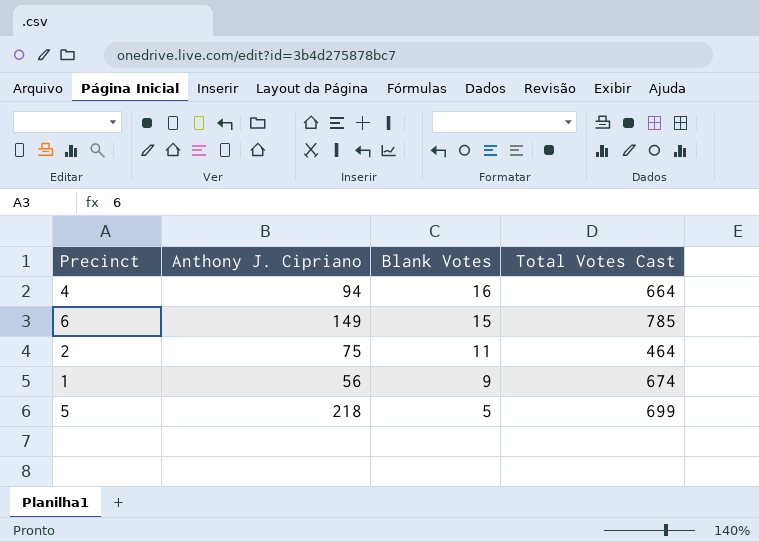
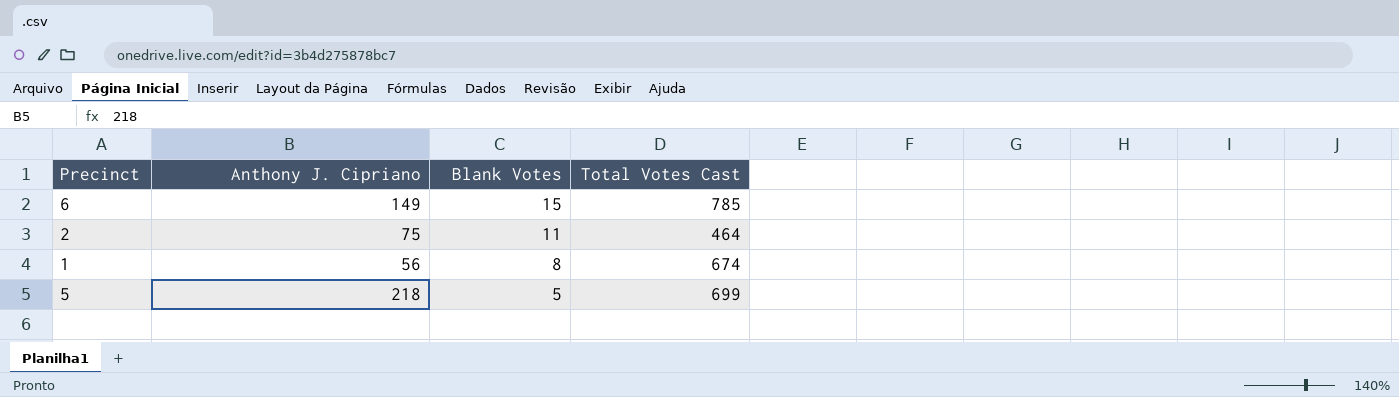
row 4: 94 | 16 | 664 -> none
1 | Blank Votes: 9 -> 8

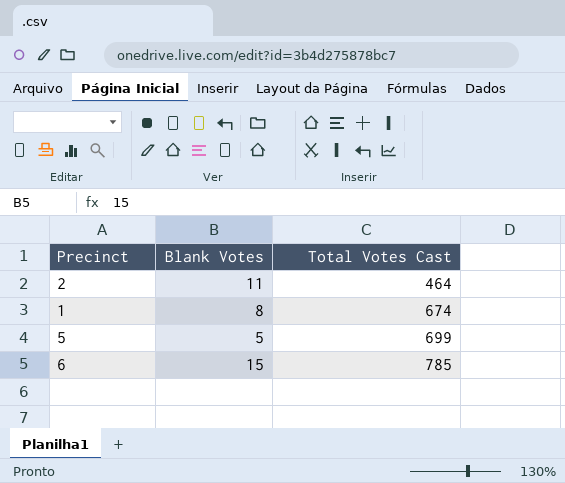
row order: Blank Votes descending -> Total Votes Cast ascending
column Anthony J. Cipriano | position: 2 -> none

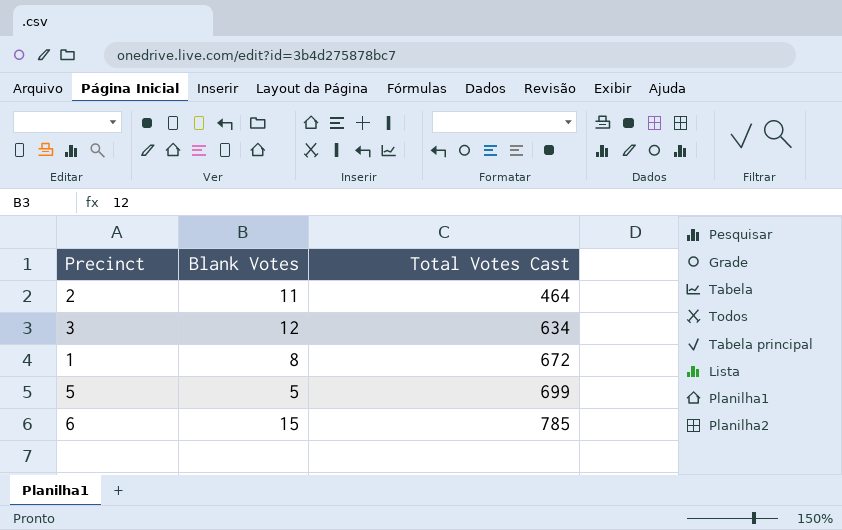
row 3: none -> 12 | 634
1 | Total Votes Cast: 674 -> 672

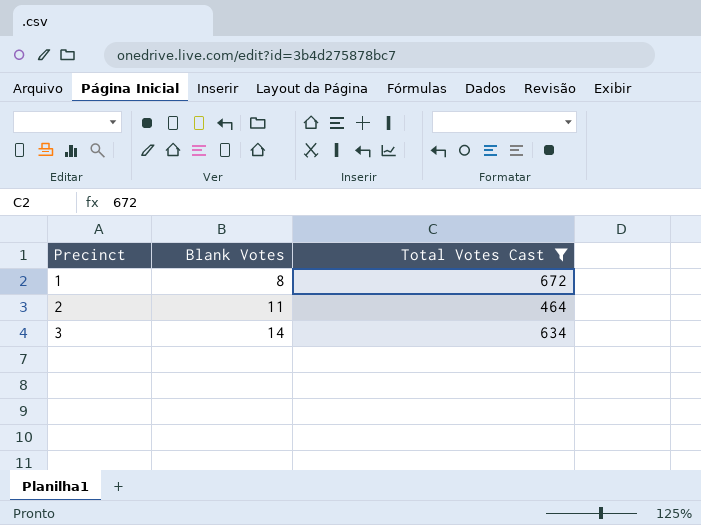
filter: none -> Total Votes Cast <= 672
row order: Total Votes Cast ascending -> Precinct ascending
3 | Blank Votes: 12 -> 14

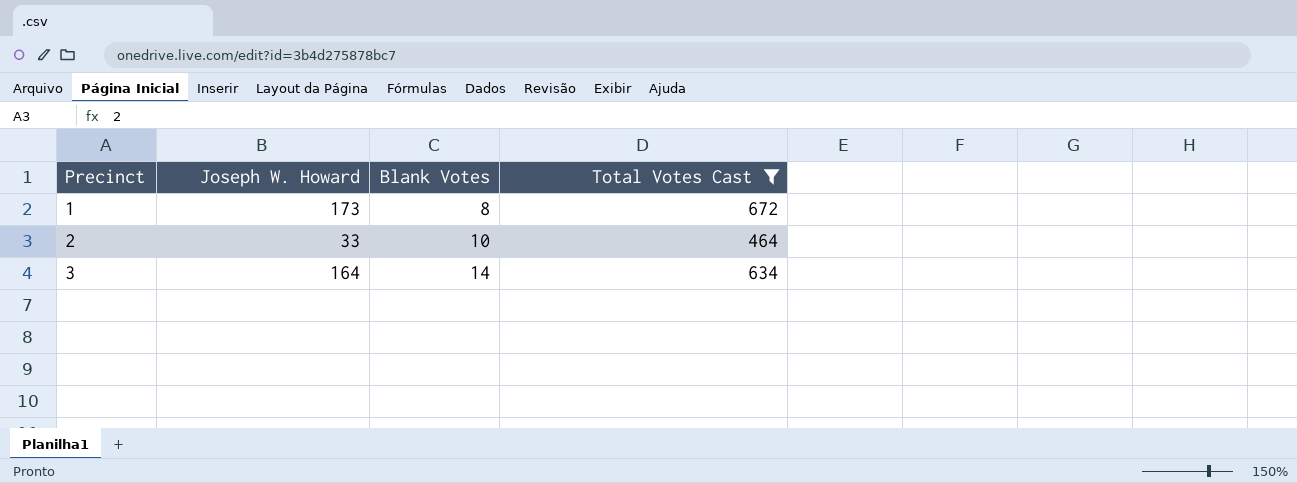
column Joseph W. Howard | position: none -> 2
2 | Blank Votes: 11 -> 10

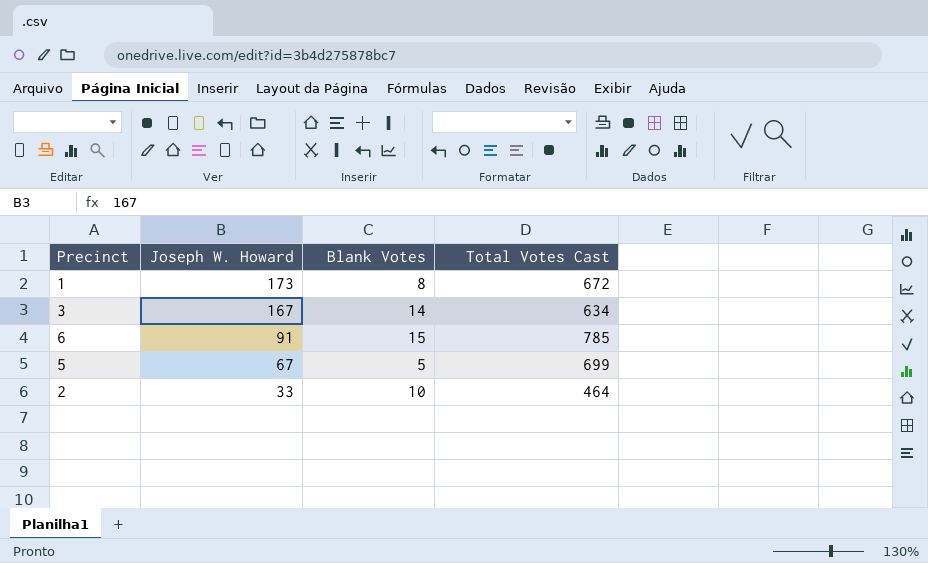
filter: Total Votes Cast <= 672 -> none
row order: Precinct ascending -> Joseph W. Howard descending
3 | Joseph W. Howard: 164 -> 167

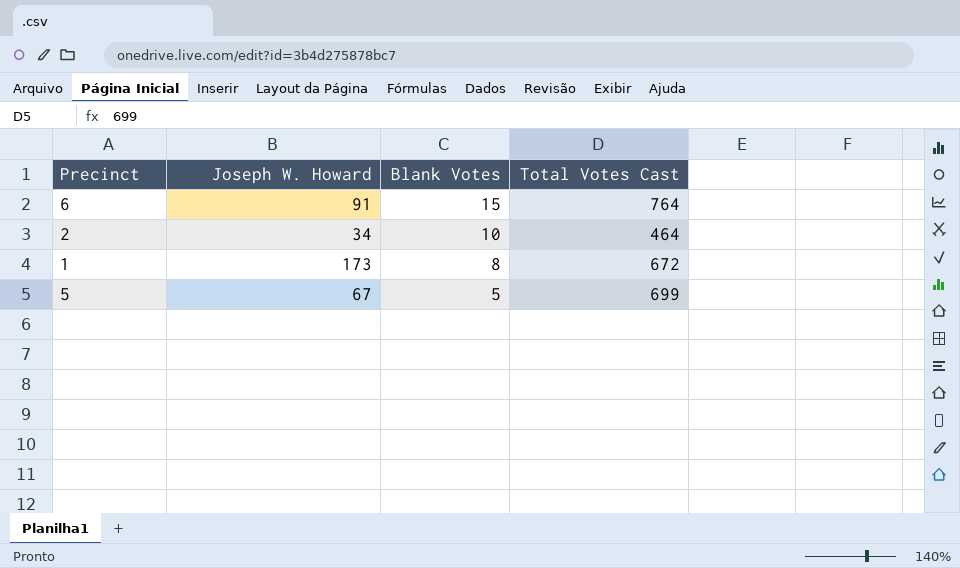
row order: Joseph W. Howard descending -> Blank Votes descending
row 3: 167 | 14 | 634 -> none
6 | Total Votes Cast: 785 -> 764
2 | Joseph W. Howard: 33 -> 34

